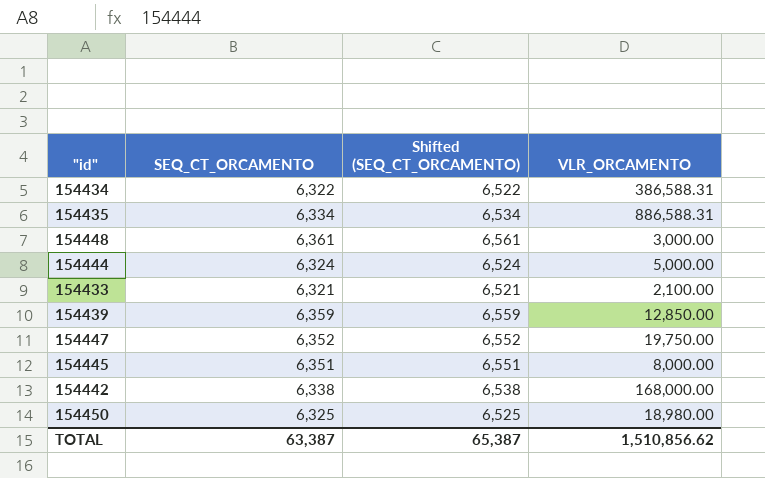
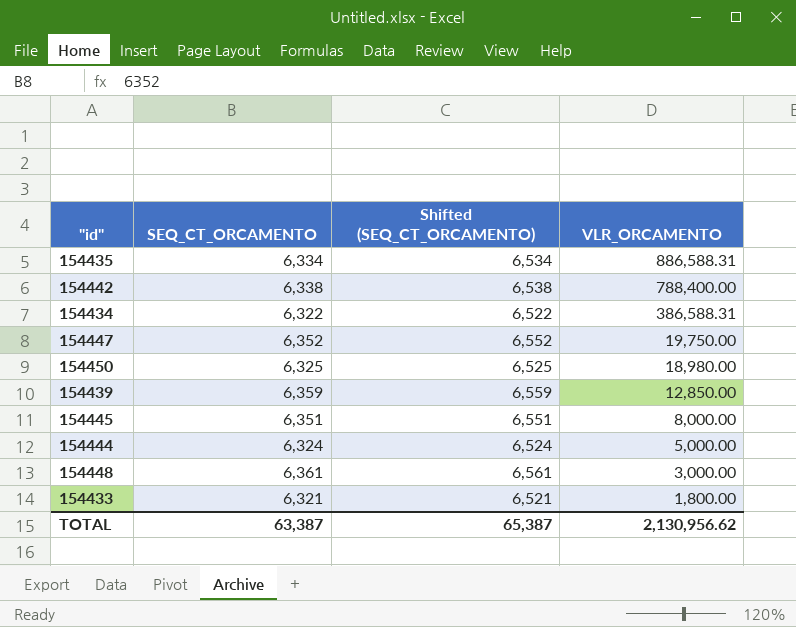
row order: none -> VLR_ORCAMENTO descending
154442 | VLR_ORCAMENTO: 168,000.00 -> 788,400.00
154433 | VLR_ORCAMENTO: 2,100.00 -> 1,800.00
TOTAL | VLR_ORCAMENTO: 1,510,856.62 -> 2,130,956.62

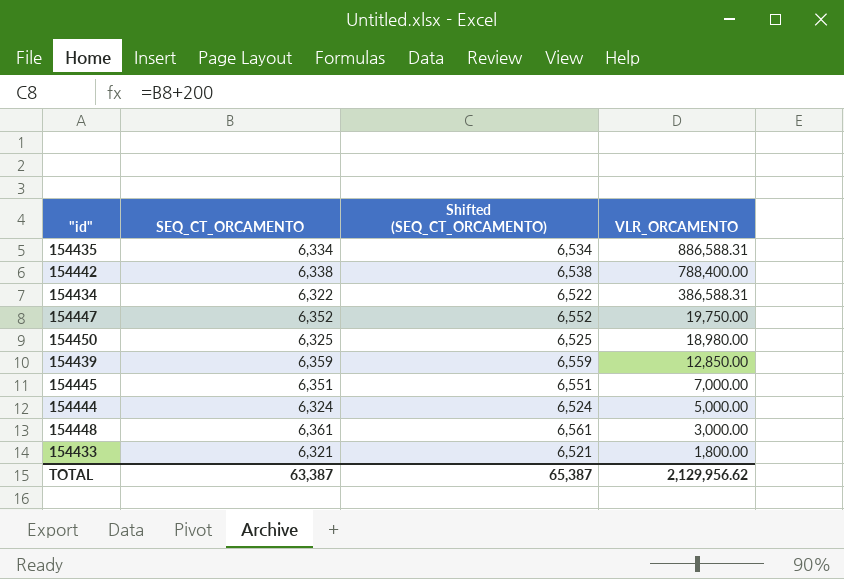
154445 | VLR_ORCAMENTO: 8,000.00 -> 7,000.00
TOTAL | VLR_ORCAMENTO: 2,130,956.62 -> 2,129,956.62

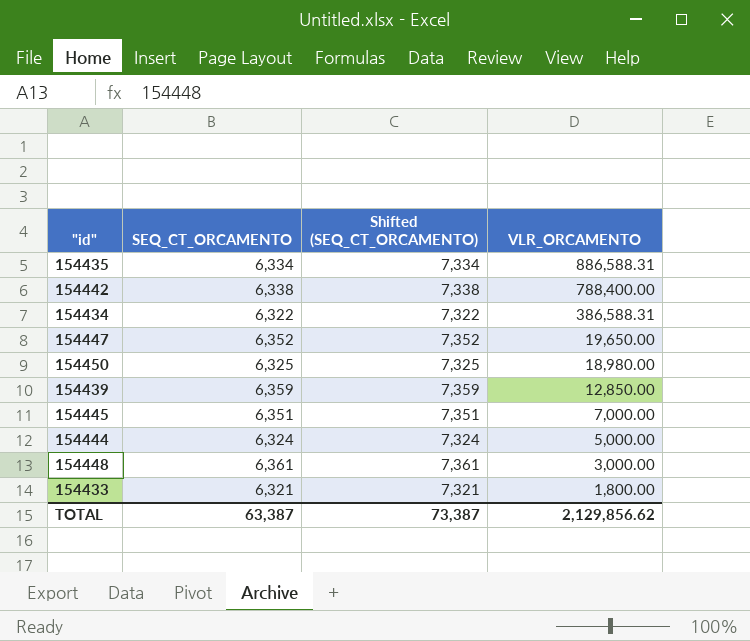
column Shifted (SEQ_CT_ORCAMENTO) | formula: [SEQ_CT_ORCAMENTO] + 200 -> [SEQ_CT_ORCAMENTO] + 1000
154447 | VLR_ORCAMENTO: 19,750.00 -> 19,650.00
TOTAL | Shifted (SEQ_CT_ORCAMENTO): 65,387 -> 73,387
TOTAL | VLR_ORCAMENTO: 2,129,956.62 -> 2,129,856.62

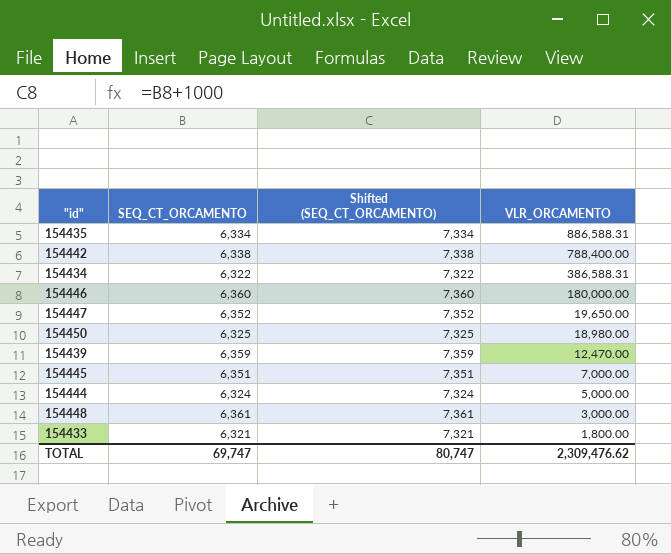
row 154446: none -> 6,360 | 7,360 | 180,000.00
154439 | VLR_ORCAMENTO: 12,850.00 -> 12,470.00
TOTAL | SEQ_CT_ORCAMENTO: 63,387 -> 69,747
TOTAL | Shifted (SEQ_CT_ORCAMENTO): 73,387 -> 80,747
TOTAL | VLR_ORCAMENTO: 2,129,856.62 -> 2,309,476.62

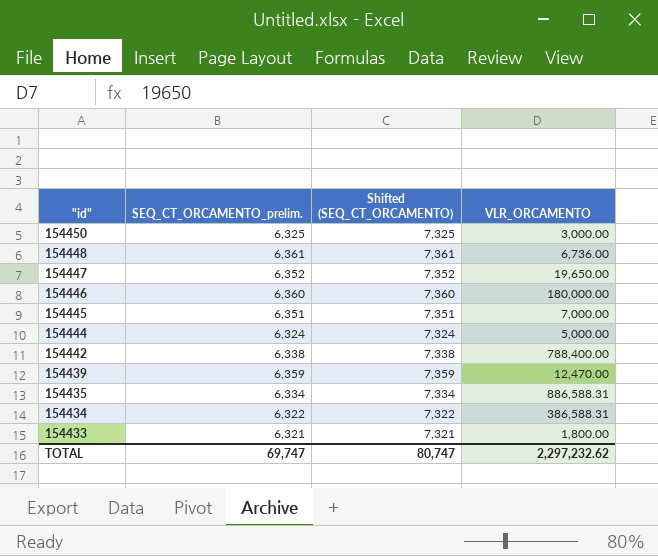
row order: VLR_ORCAMENTO descending -> "id" descending
column name: SEQ_CT_ORCAMENTO -> SEQ_CT_ORCAMENTO_prelim.
154450 | VLR_ORCAMENTO: 18,980.00 -> 3,000.00
154448 | VLR_ORCAMENTO: 3,000.00 -> 6,736.00
TOTAL | VLR_ORCAMENTO: 2,309,476.62 -> 2,297,232.62

